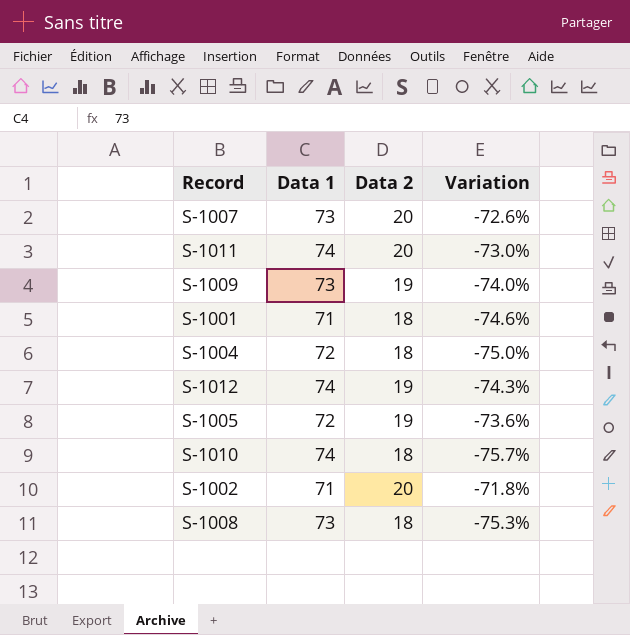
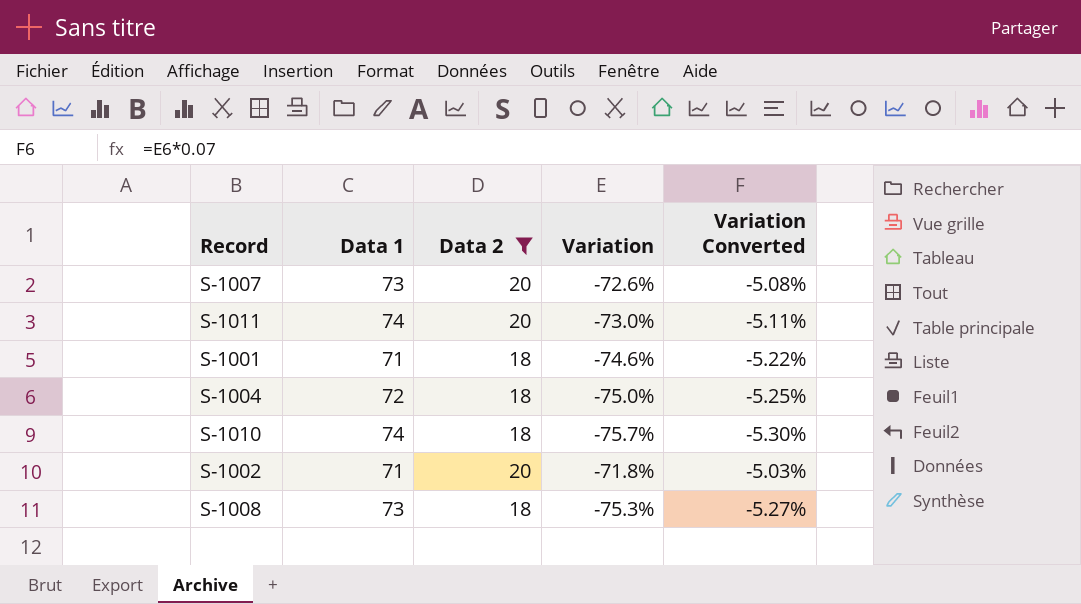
filter: none -> Data 2 != 19
column Variation Converted | formula: none -> [Variation] * 0.07

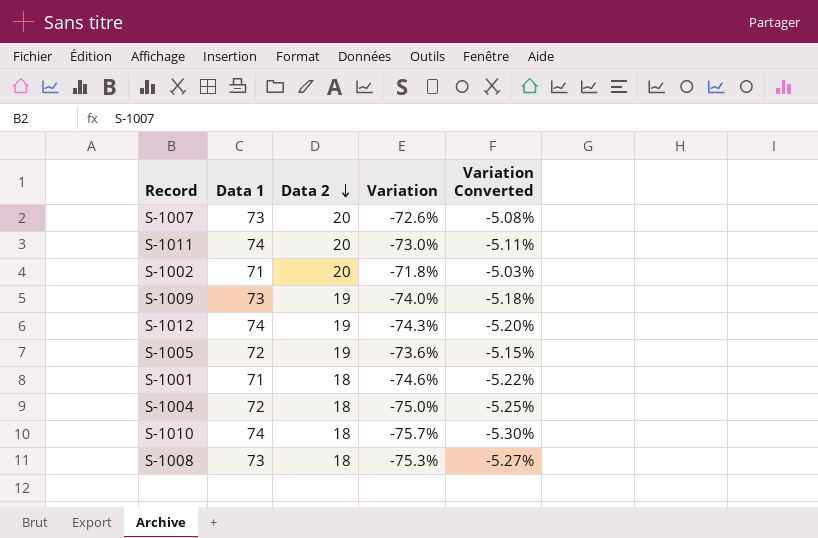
filter: Data 2 != 19 -> none
row order: none -> Data 2 descending

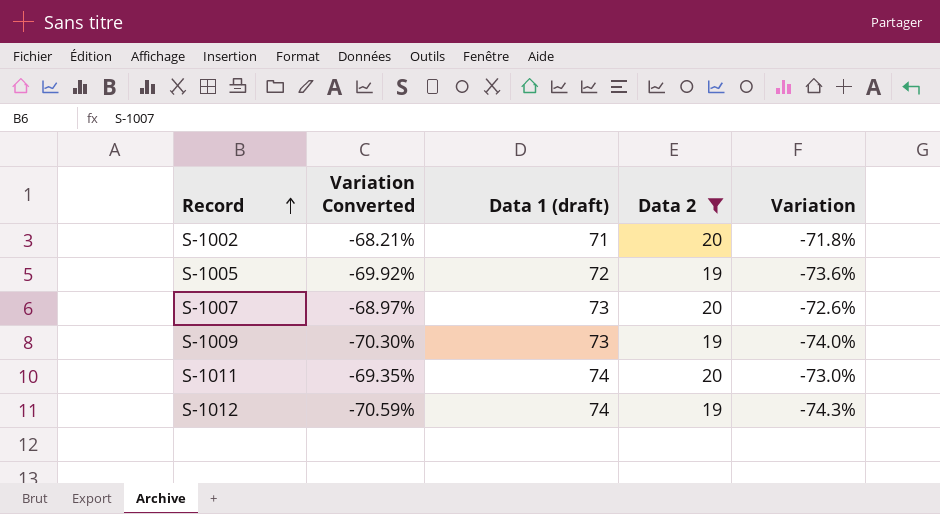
filter: none -> Data 2 != 18
row order: Data 2 descending -> Record ascending
column Variation Converted | formula: [Variation] * 0.07 -> [Variation] * 0.95
column Variation Converted | position: 5 -> 2
column name: Data 1 -> Data 1 (draft)

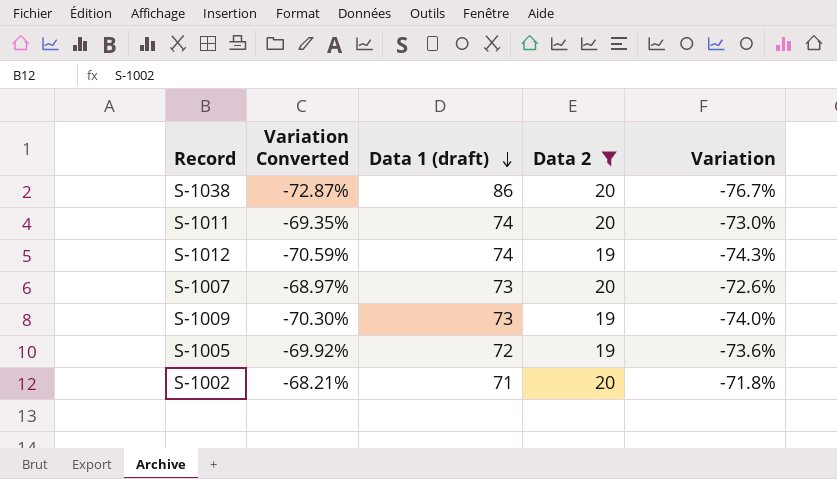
row order: Record ascending -> Data 1 (draft) descending
row S-1038: none -> -72.87% | 86 | 20 | -76.7%

